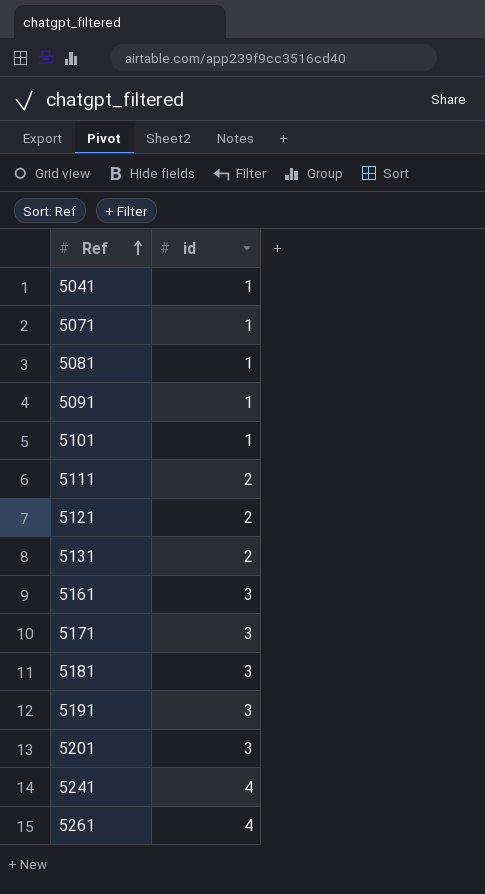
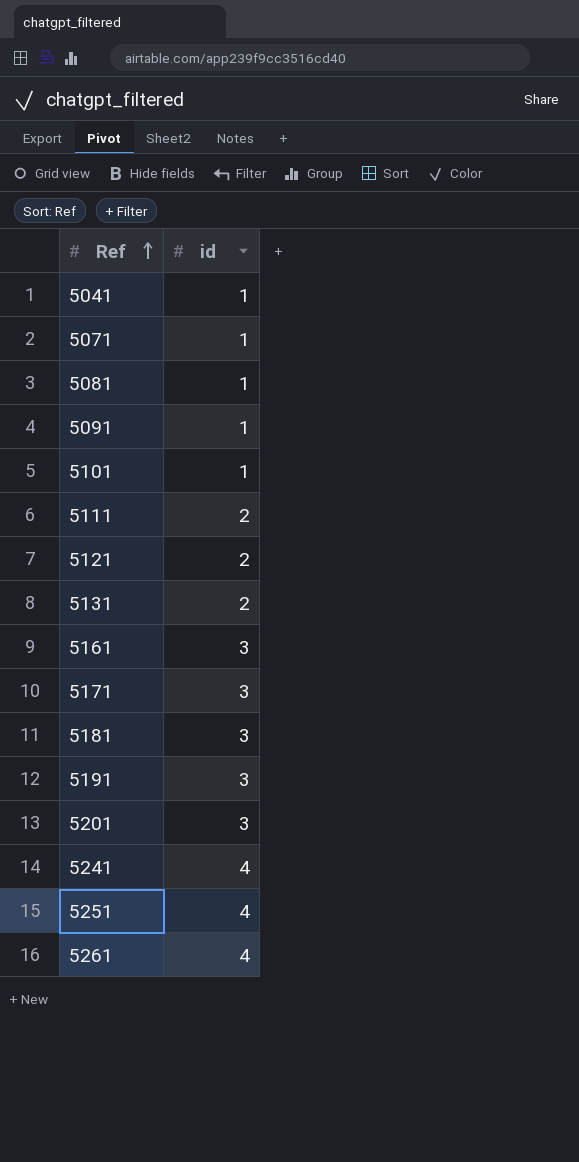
row 5251: none -> 4

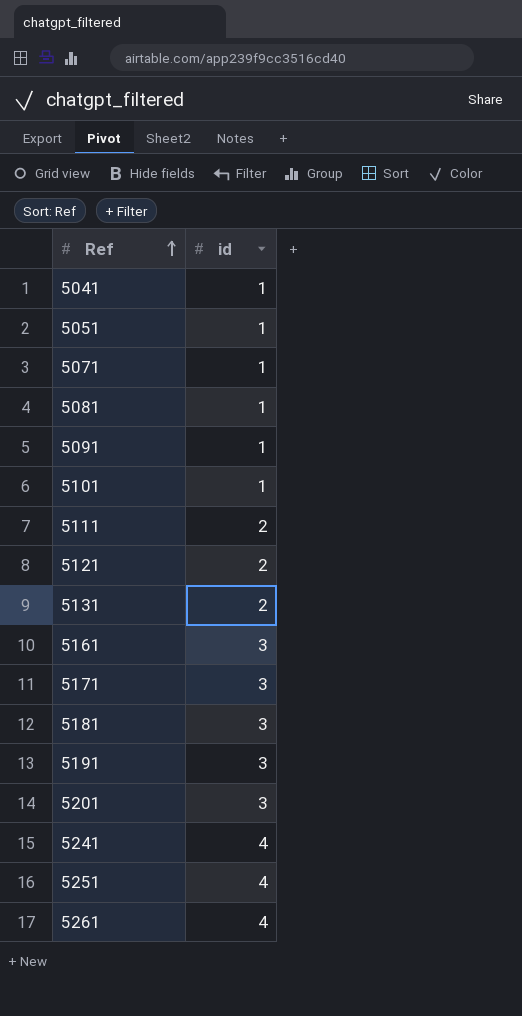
row 5051: none -> 1

